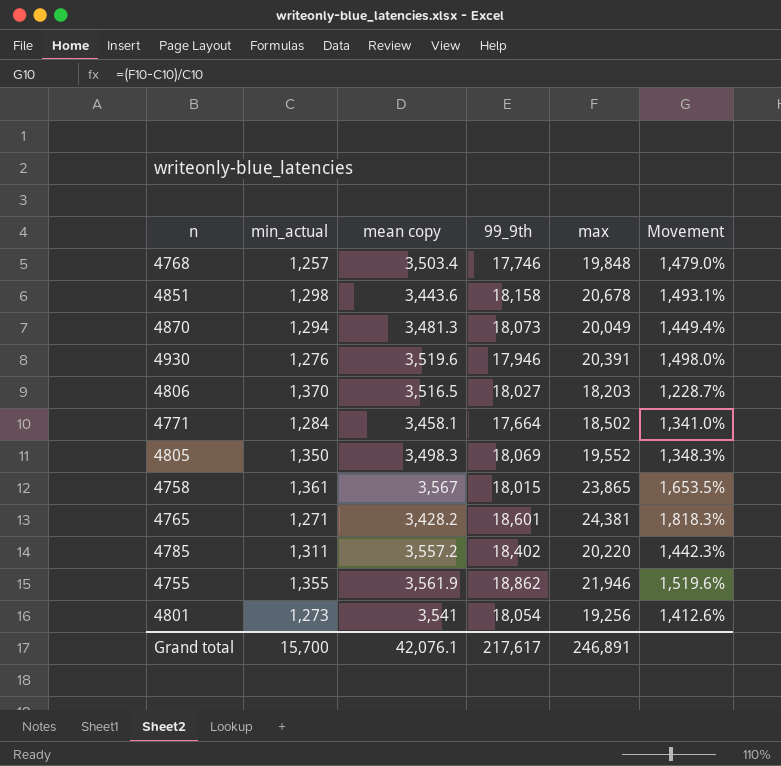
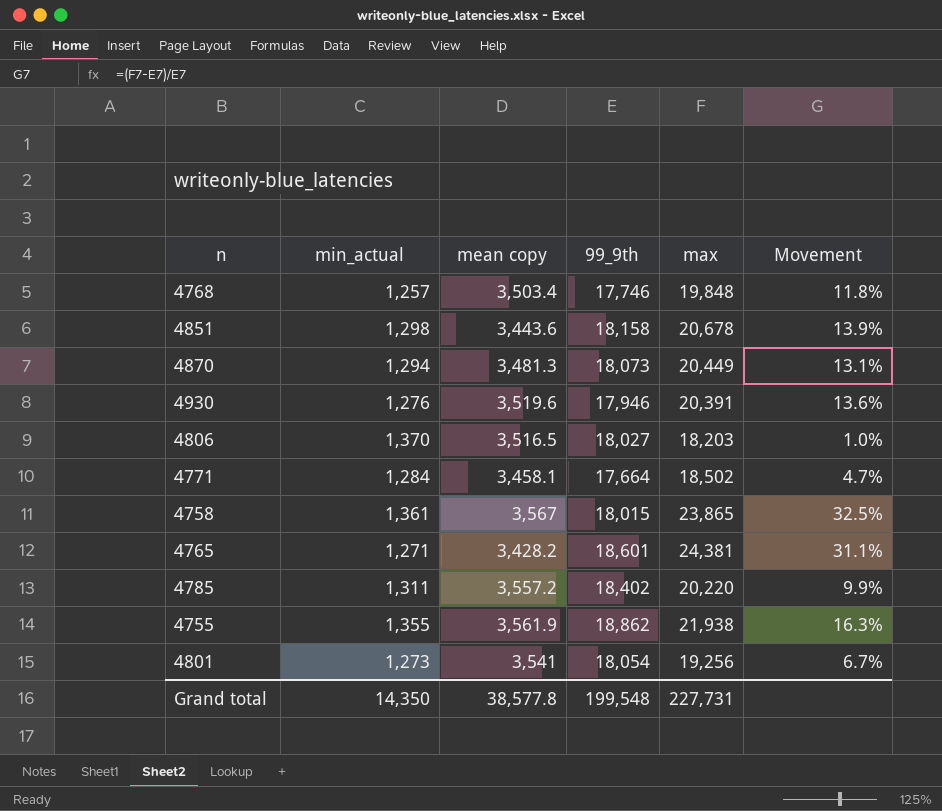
column Movement | formula: ([max] - [min_actual]) / [min_actual] -> ([max] - [99_9th]) / [99_9th]
row 4805: 1,350 | 3,498.3 | 18,069 | 19,552 | 1,348.3% -> none
4870 | max: 20,049 -> 20,449
4755 | max: 21,946 -> 21,938
Grand total | min_actual: 15,700 -> 14,350
Grand total | mean copy: 42,076.1 -> 38,577.8
Grand total | 99_9th: 217,617 -> 199,548
Grand total | max: 246,891 -> 227,731

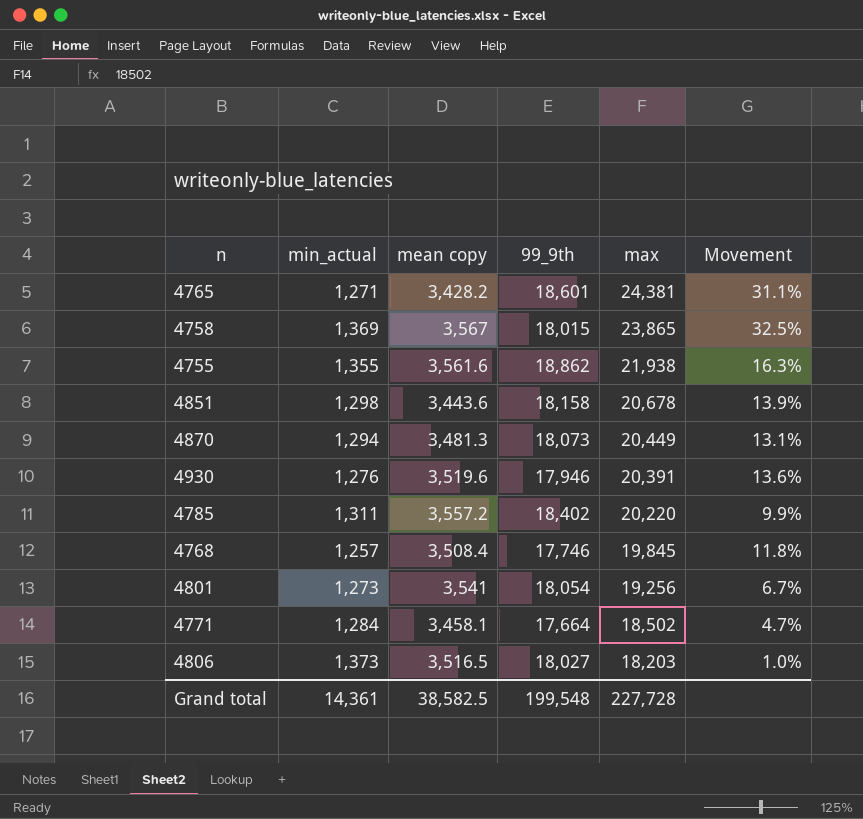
row order: none -> max descending
4758 | min_actual: 1,361 -> 1,369
4755 | mean copy: 3,561.9 -> 3,561.6
4768 | mean copy: 3,503.4 -> 3,508.4
4768 | max: 19,848 -> 19,845
4806 | min_actual: 1,370 -> 1,373
Grand total | min_actual: 14,350 -> 14,361
Grand total | mean copy: 38,577.8 -> 38,582.5
Grand total | max: 227,731 -> 227,728

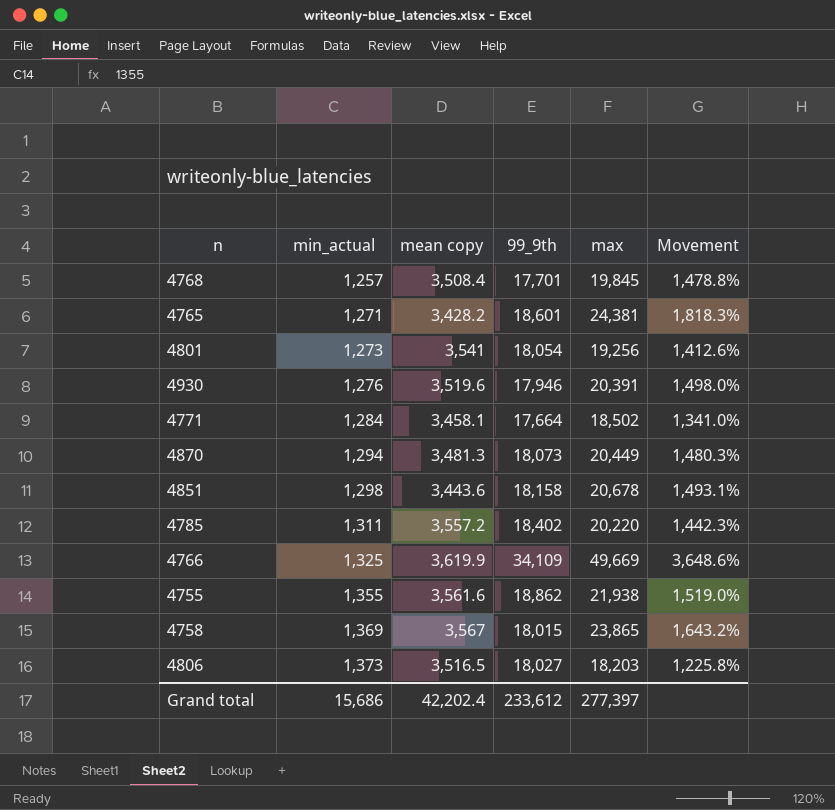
row order: max descending -> min_actual ascending
column Movement | formula: ([max] - [99_9th]) / [99_9th] -> ([max] - [min_actual]) / [min_actual]
4768 | 99_9th: 17,746 -> 17,701
row 4766: none -> 1,325 | 3,619.9 | 34,109 | 49,669 | 3,648.6%
Grand total | min_actual: 14,361 -> 15,686
Grand total | mean copy: 38,582.5 -> 42,202.4
Grand total | 99_9th: 199,548 -> 233,612
Grand total | max: 227,728 -> 277,397

